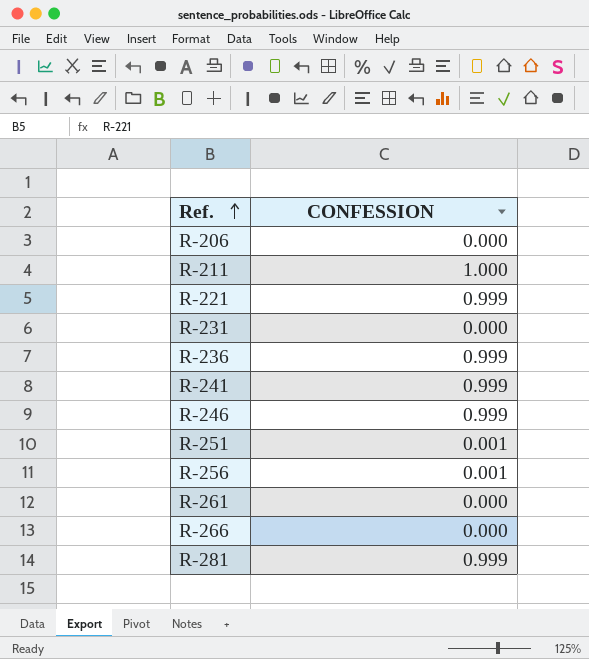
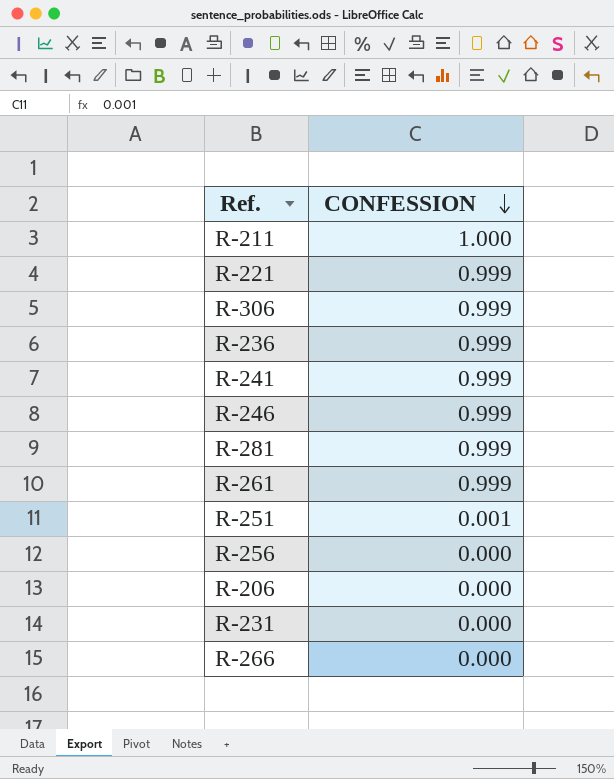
row order: Ref. ascending -> CONFESSION descending
row R-306: none -> 0.999
R-261 | CONFESSION: 0.000 -> 0.999
R-256 | CONFESSION: 0.001 -> 0.000

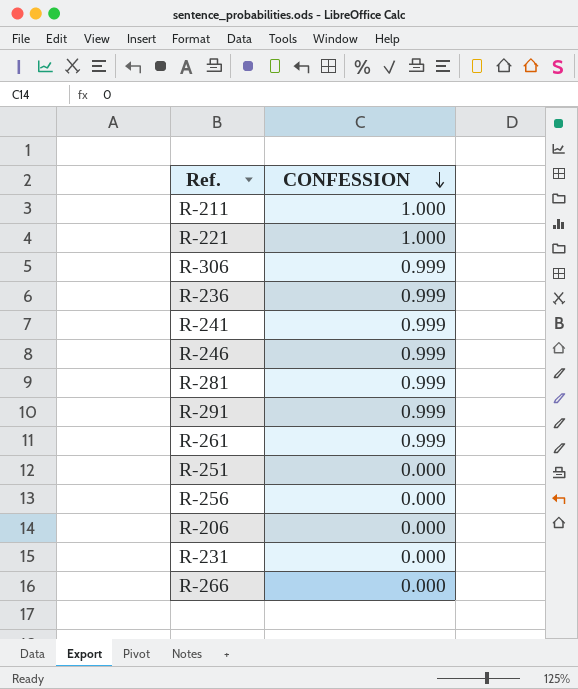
R-221 | CONFESSION: 0.999 -> 1.000
row R-291: none -> 0.999
R-251 | CONFESSION: 0.001 -> 0.000

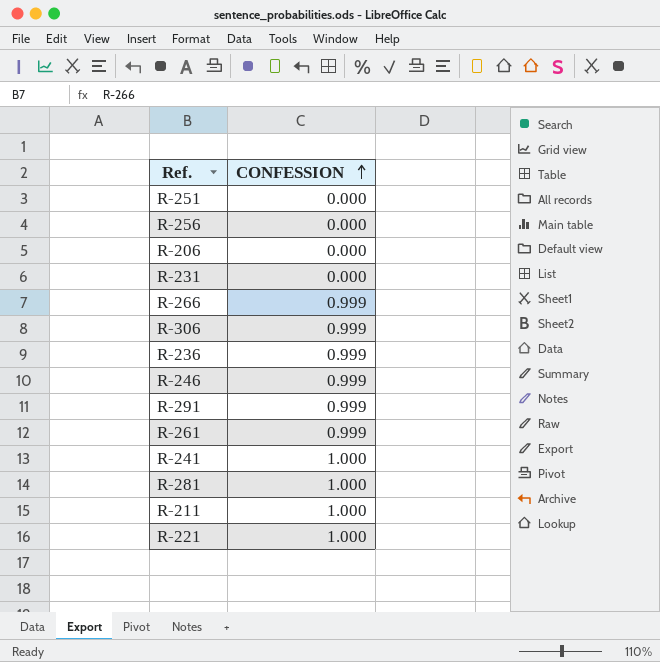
row order: CONFESSION descending -> CONFESSION ascending
R-266 | CONFESSION: 0.000 -> 0.999
R-241 | CONFESSION: 0.999 -> 1.000
R-281 | CONFESSION: 0.999 -> 1.000

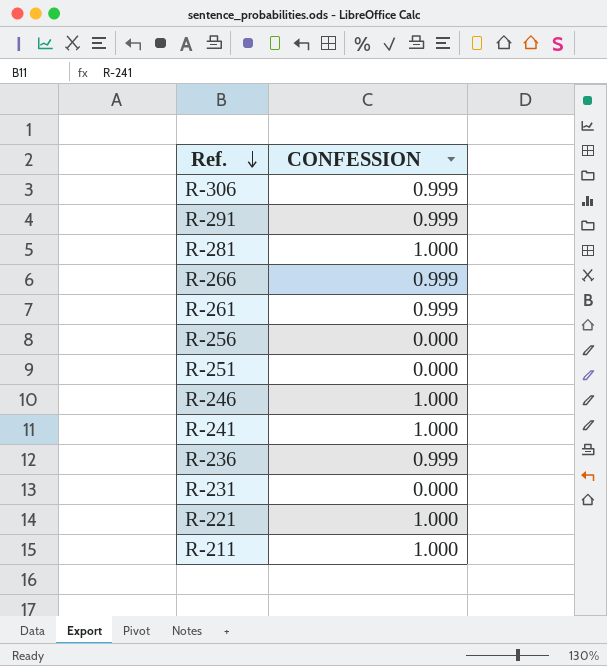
row order: CONFESSION ascending -> Ref. descending
row R-206: 0.000 -> none
R-246 | CONFESSION: 0.999 -> 1.000

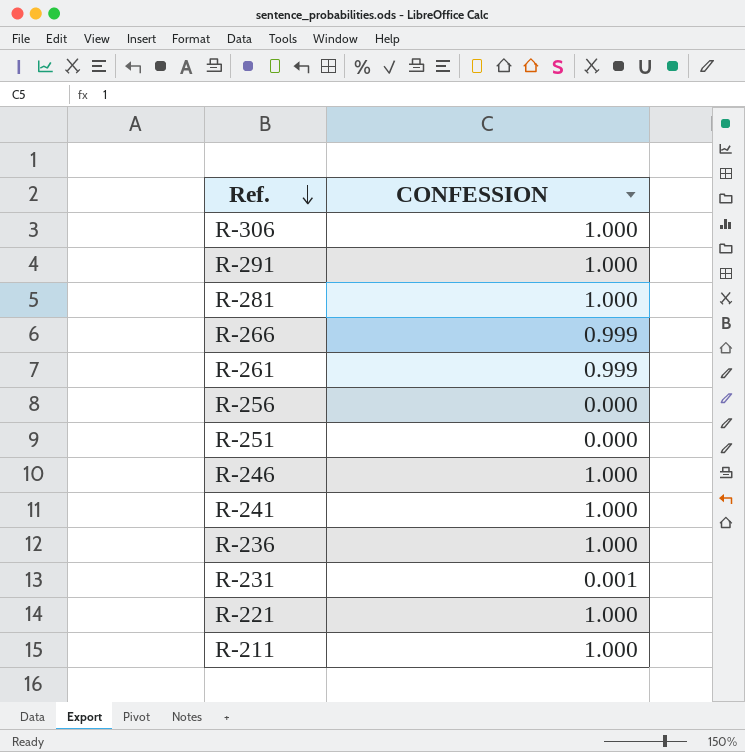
R-306 | CONFESSION: 0.999 -> 1.000
R-291 | CONFESSION: 0.999 -> 1.000
R-236 | CONFESSION: 0.999 -> 1.000
R-231 | CONFESSION: 0.000 -> 0.001

